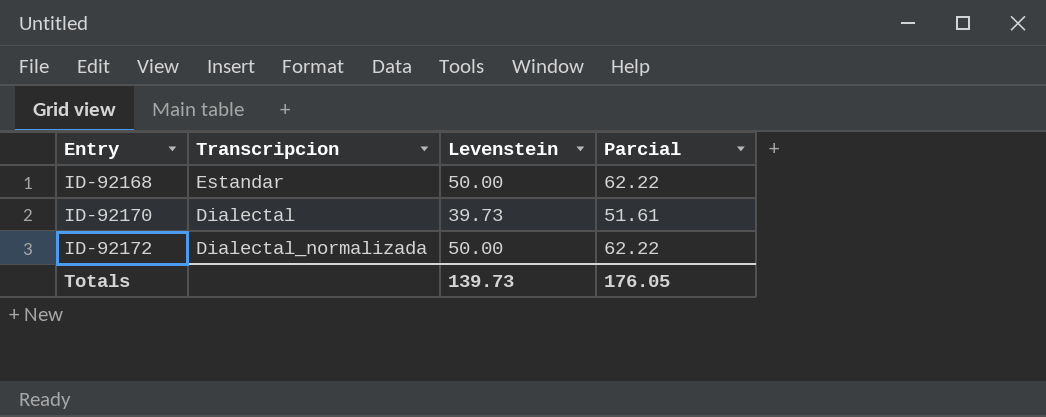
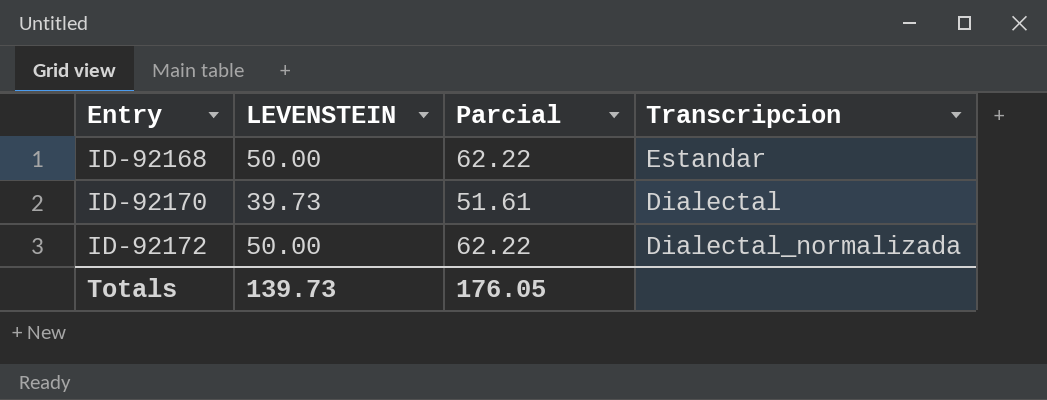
column name: Levenstein -> LEVENSTEIN
column Transcripcion | position: 2 -> 4

